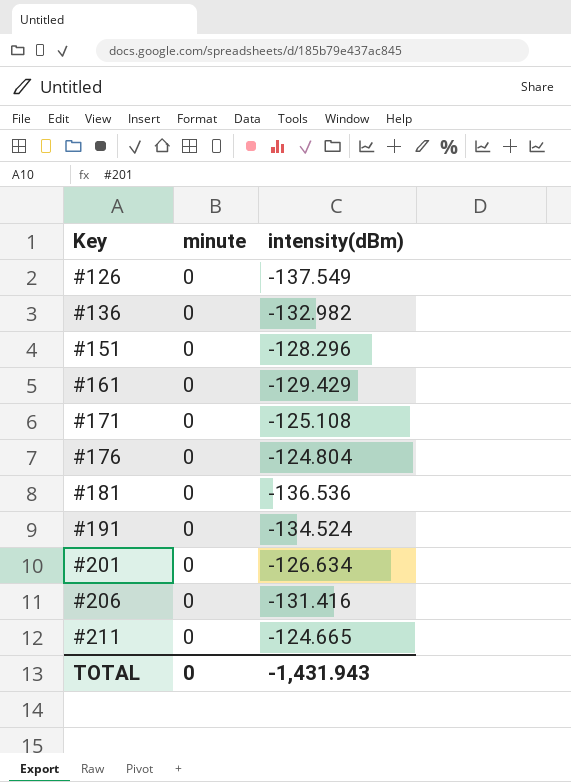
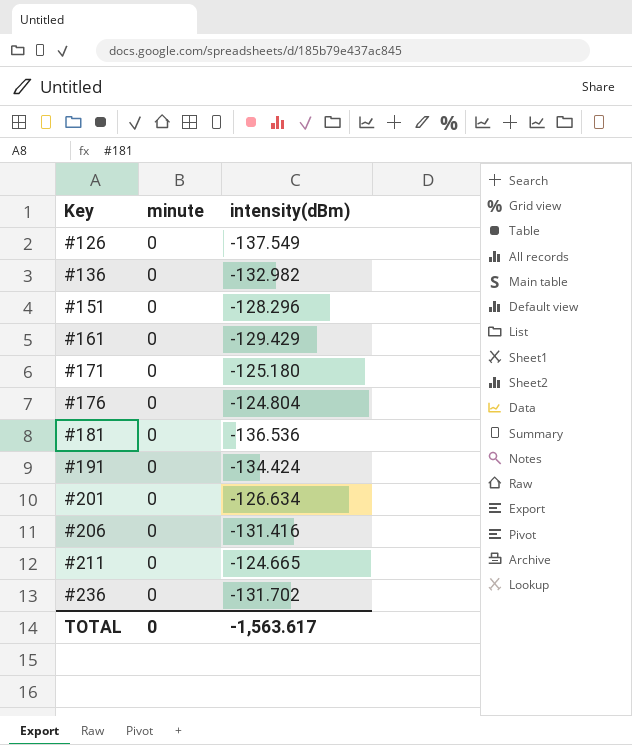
#171 | intensity(dBm): -125.108 -> -125.180
#191 | intensity(dBm): -134.524 -> -134.424
row #236: none -> 0 | -131.702
TOTAL | intensity(dBm): -1,431.943 -> -1,563.617

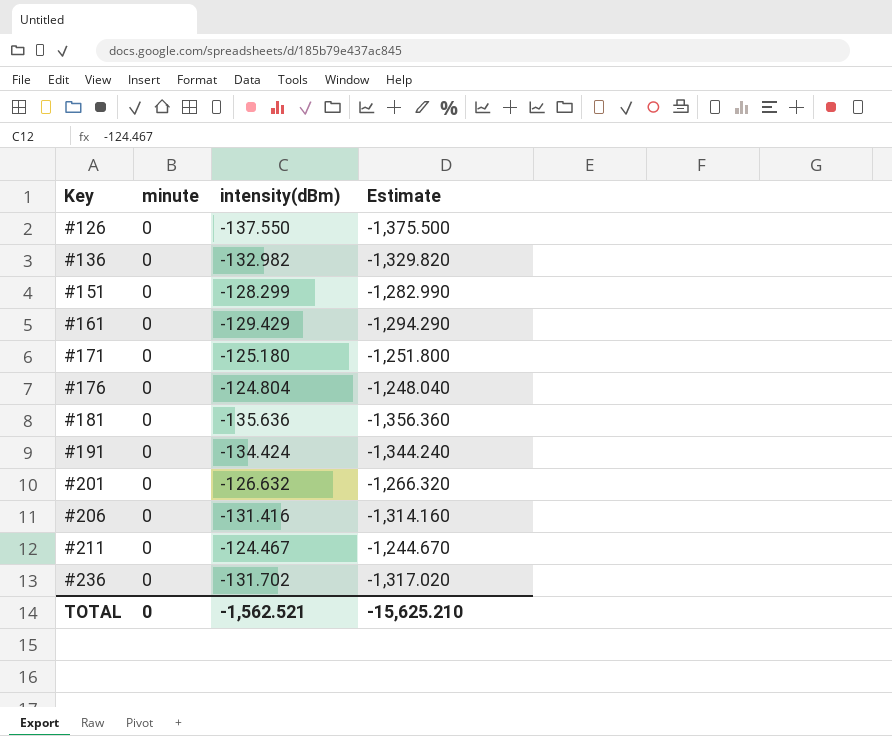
column Estimate | formula: none -> [intensity(dBm)] * 10
#126 | intensity(dBm): -137.549 -> -137.550
#151 | intensity(dBm): -128.296 -> -128.299
#181 | intensity(dBm): -136.536 -> -135.636
#201 | intensity(dBm): -126.634 -> -126.632
#211 | intensity(dBm): -124.665 -> -124.467
TOTAL | intensity(dBm): -1,563.617 -> -1,562.521

